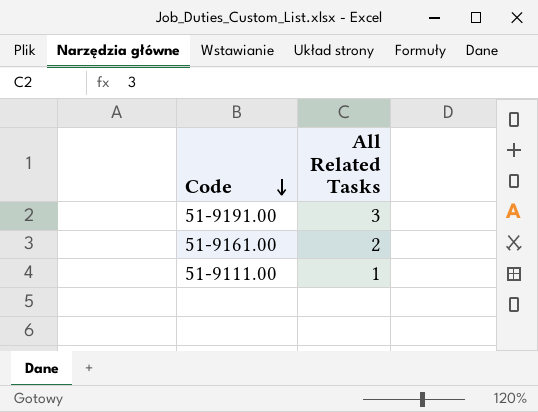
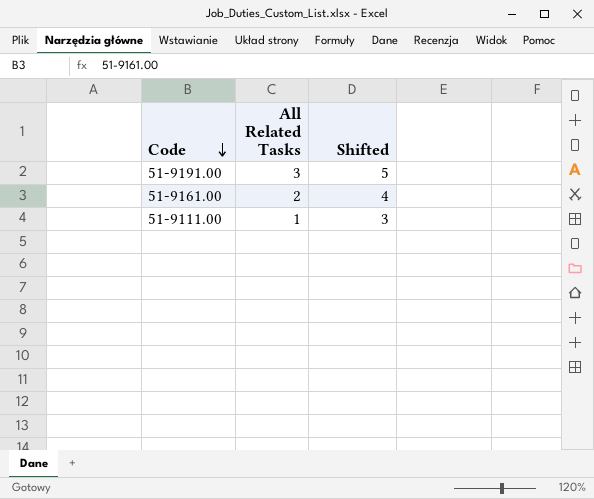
column Shifted | formula: none -> [All Related Tasks] + 2

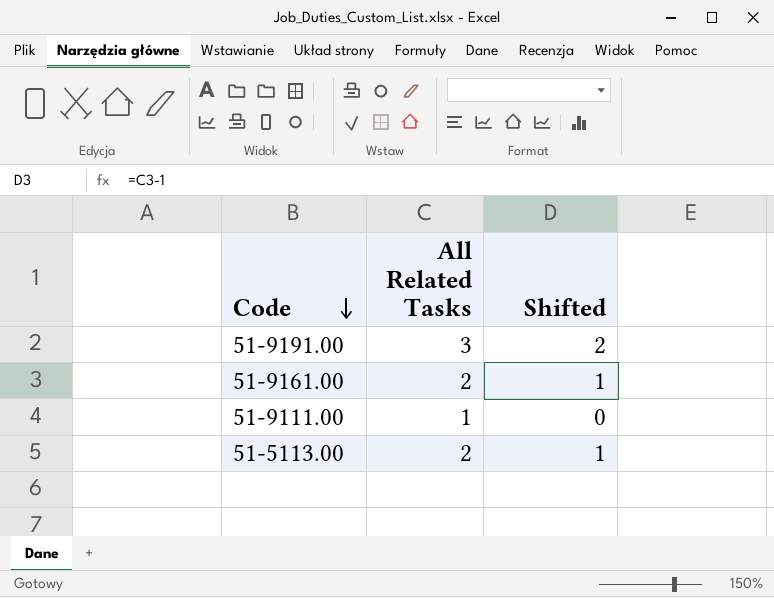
column Shifted | formula: [All Related Tasks] + 2 -> [All Related Tasks] - 1
row 51-5113.00: none -> 2 | 1

